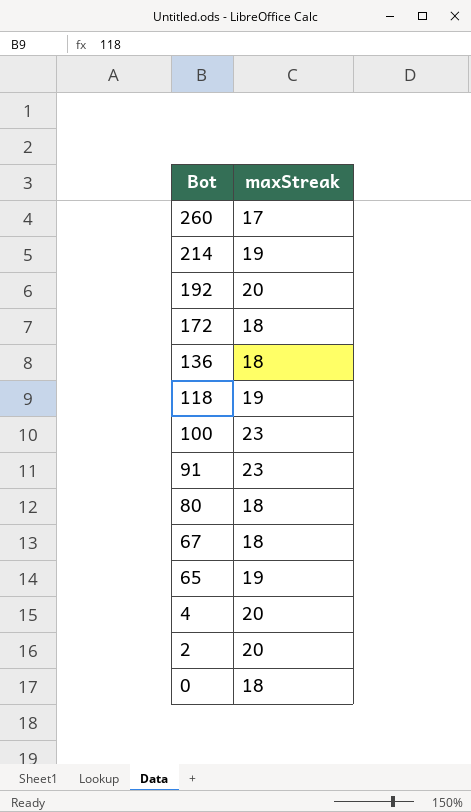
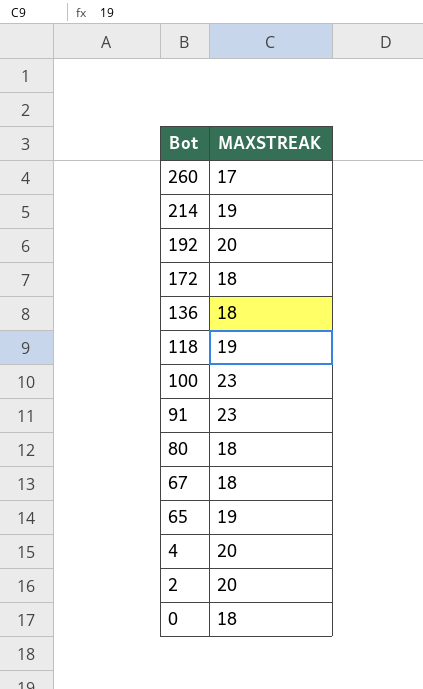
column name: maxStreak -> MAXSTREAK

